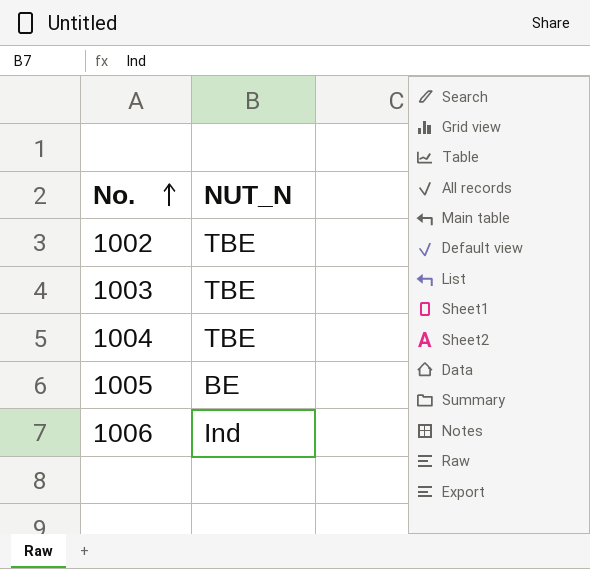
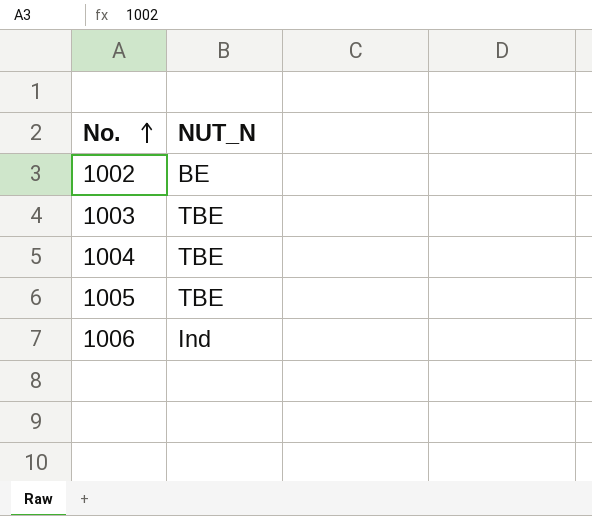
1002 | NUT_N: TBE -> BE
1005 | NUT_N: BE -> TBE

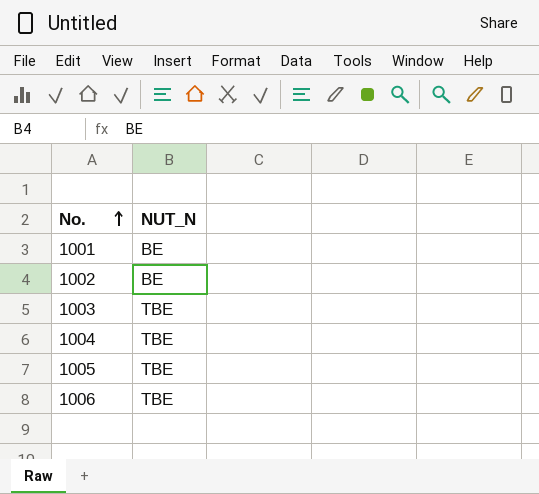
row 1001: none -> BE
1006 | NUT_N: Ind -> TBE

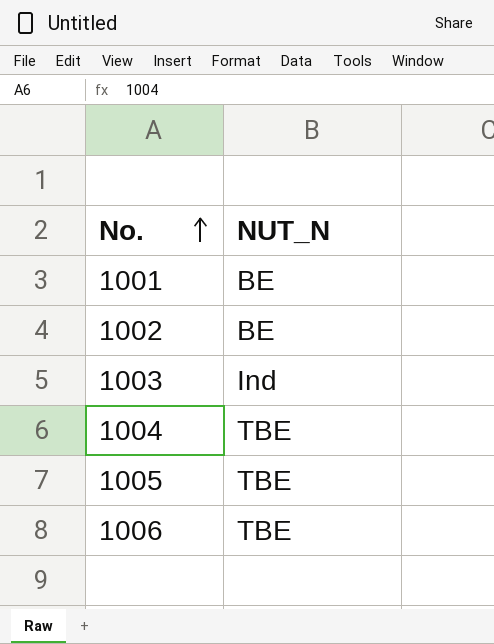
1003 | NUT_N: TBE -> Ind

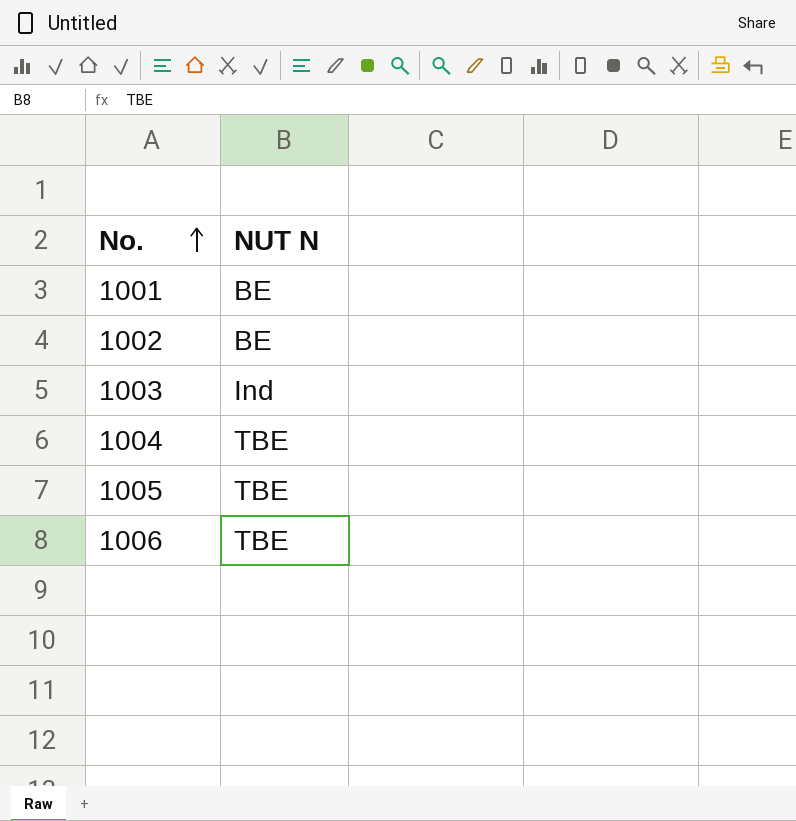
column name: NUT_N -> NUT N

